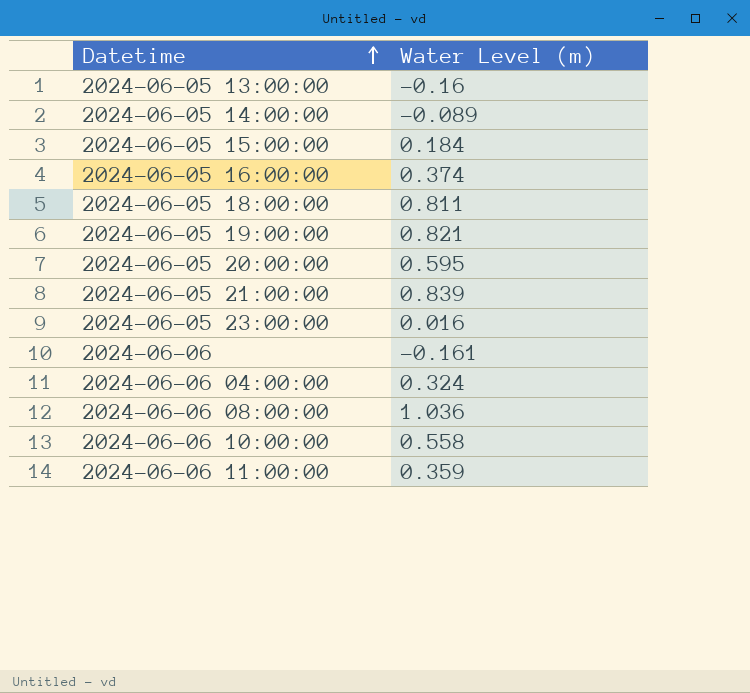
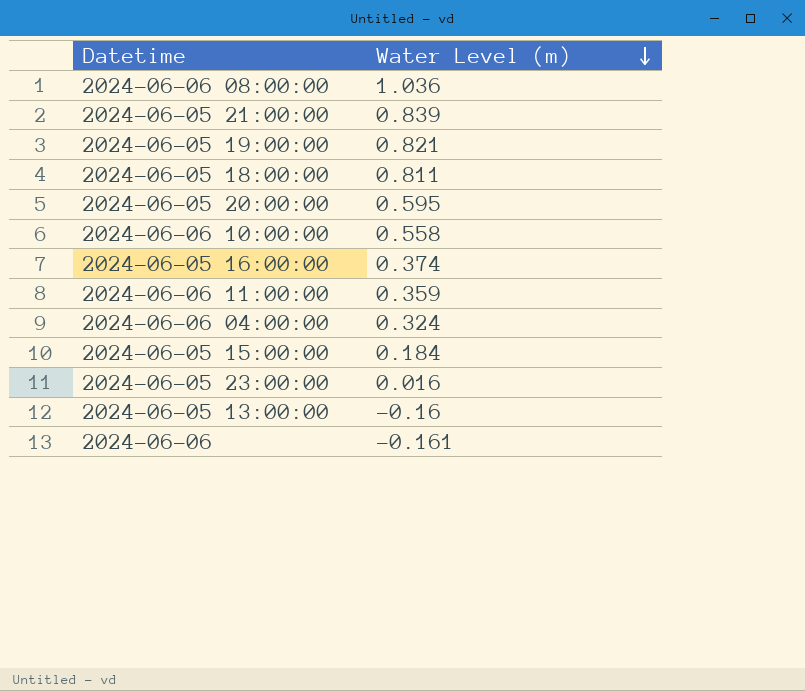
row order: Datetime ascending -> Water Level (m) descending
row 2024-06-05 14:00:00: -0.089 -> none

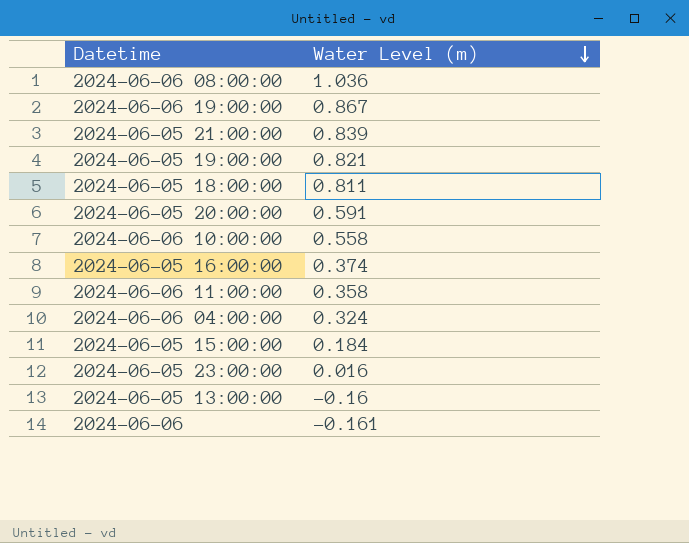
row 2024-06-06 19:00:00: none -> 0.867
2024-06-05 20:00:00 | Water Level (m): 0.595 -> 0.591
2024-06-06 11:00:00 | Water Level (m): 0.359 -> 0.358

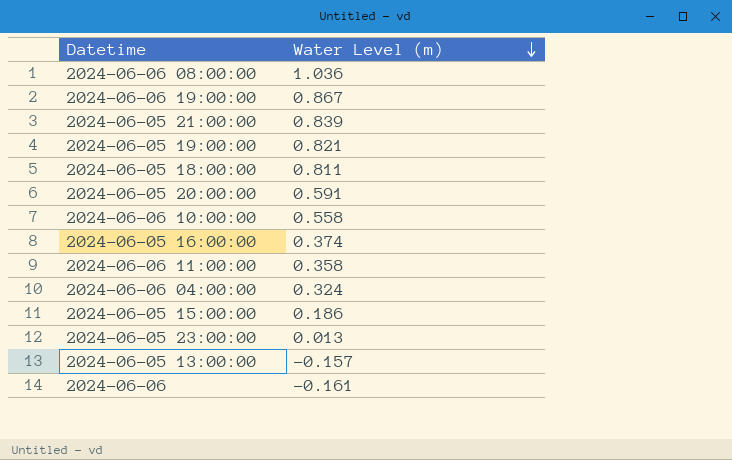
2024-06-05 15:00:00 | Water Level (m): 0.184 -> 0.186
2024-06-05 23:00:00 | Water Level (m): 0.016 -> 0.013
2024-06-05 13:00:00 | Water Level (m): -0.16 -> -0.157

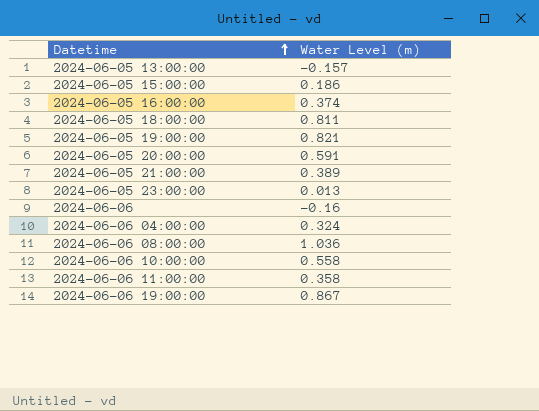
row order: Water Level (m) descending -> Datetime ascending
2024-06-05 21:00:00 | Water Level (m): 0.839 -> 0.389
2024-06-06 | Water Level (m): -0.161 -> -0.16

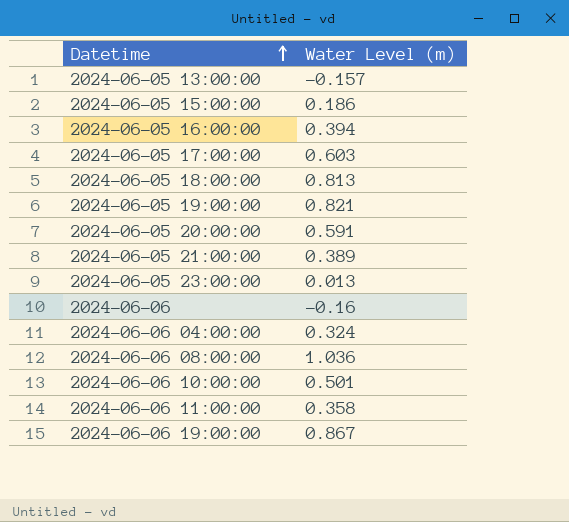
2024-06-05 16:00:00 | Water Level (m): 0.374 -> 0.394
row 2024-06-05 17:00:00: none -> 0.603
2024-06-05 18:00:00 | Water Level (m): 0.811 -> 0.813
2024-06-06 10:00:00 | Water Level (m): 0.558 -> 0.501

